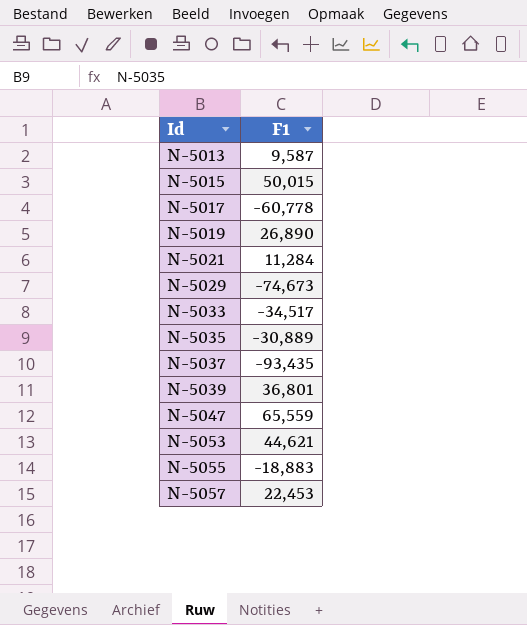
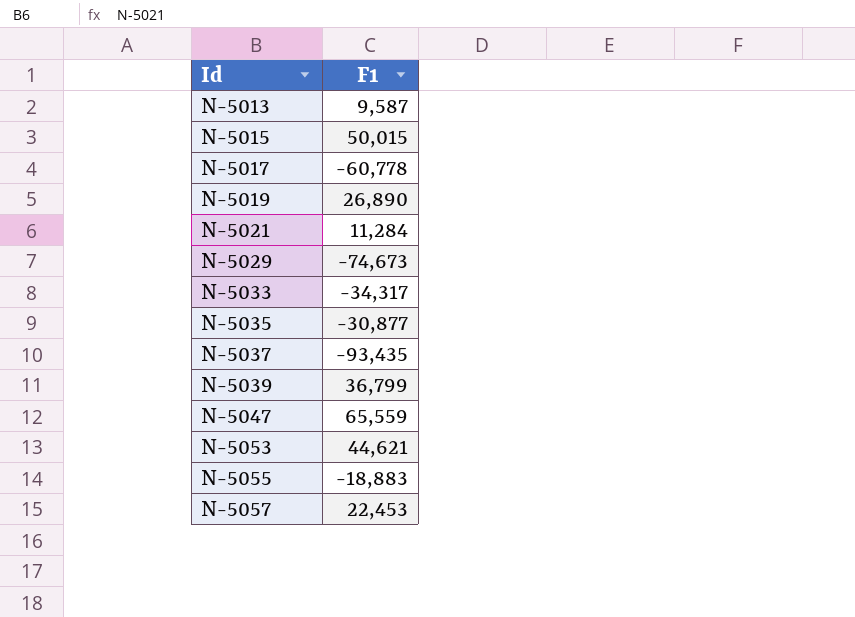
N-5033 | F1: -34,517 -> -34,317
N-5035 | F1: -30,889 -> -30,877
N-5039 | F1: 36,801 -> 36,799

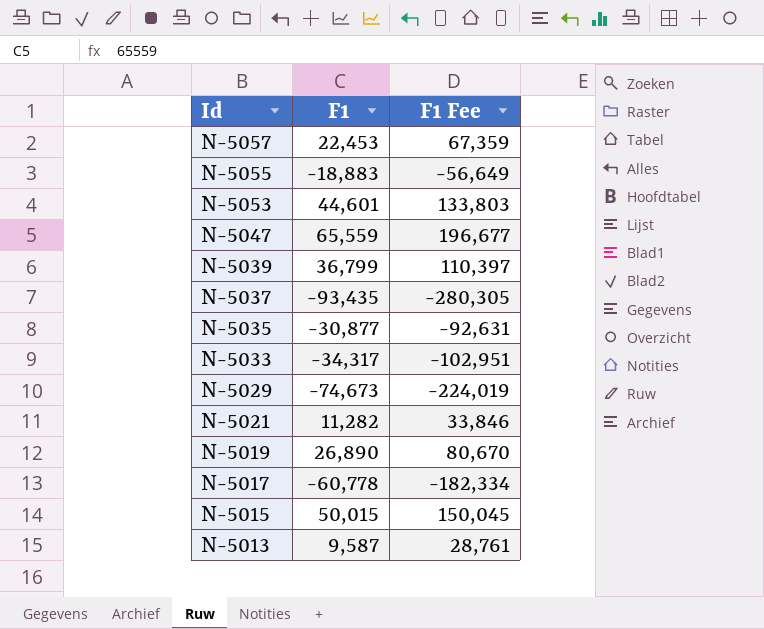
row order: Id ascending -> Id descending
column F1 Fee | formula: none -> [F1] * 3
N-5053 | F1: 44,621 -> 44,601
N-5021 | F1: 11,284 -> 11,282

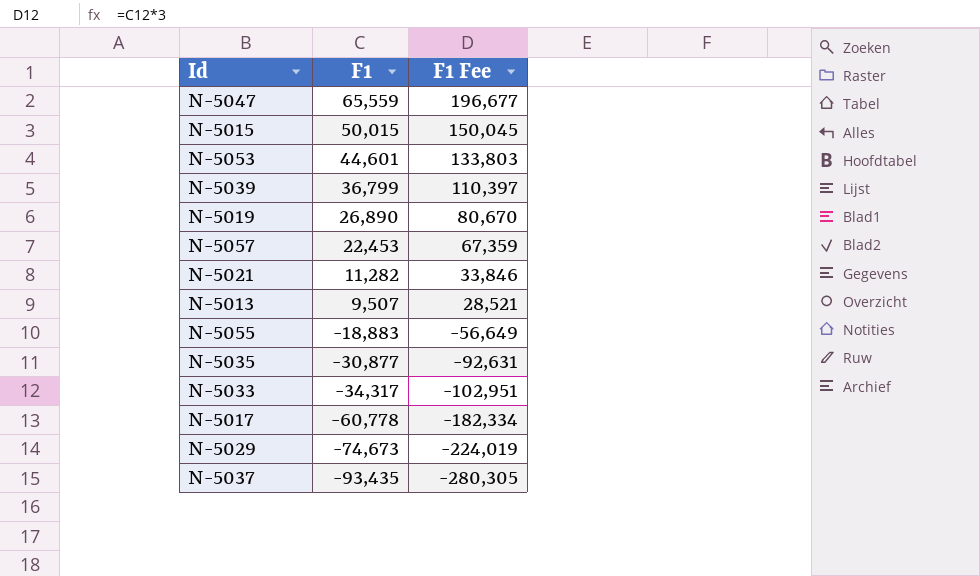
row order: Id descending -> F1 descending
N-5013 | F1: 9,587 -> 9,507
N-5013 | F1 Fee: 28,761 -> 28,521

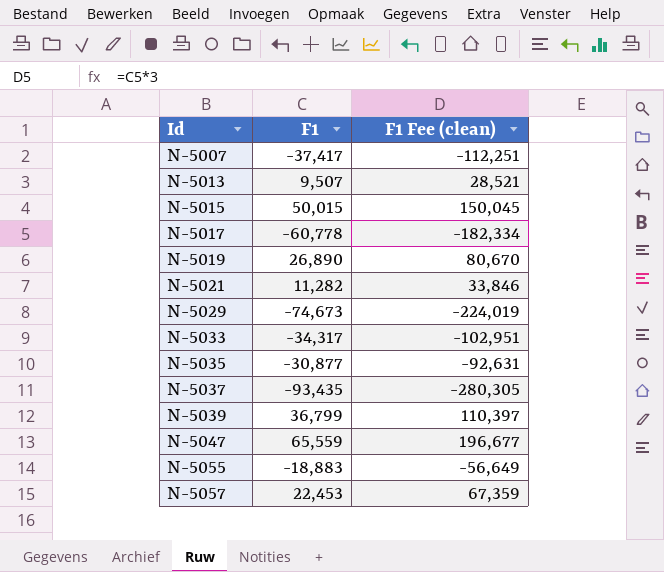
row order: F1 descending -> Id ascending
column name: F1 Fee -> F1 Fee (clean)
row N-5053: 44,601 | 133,803 -> none
row N-5007: none -> -37,417 | -112,251

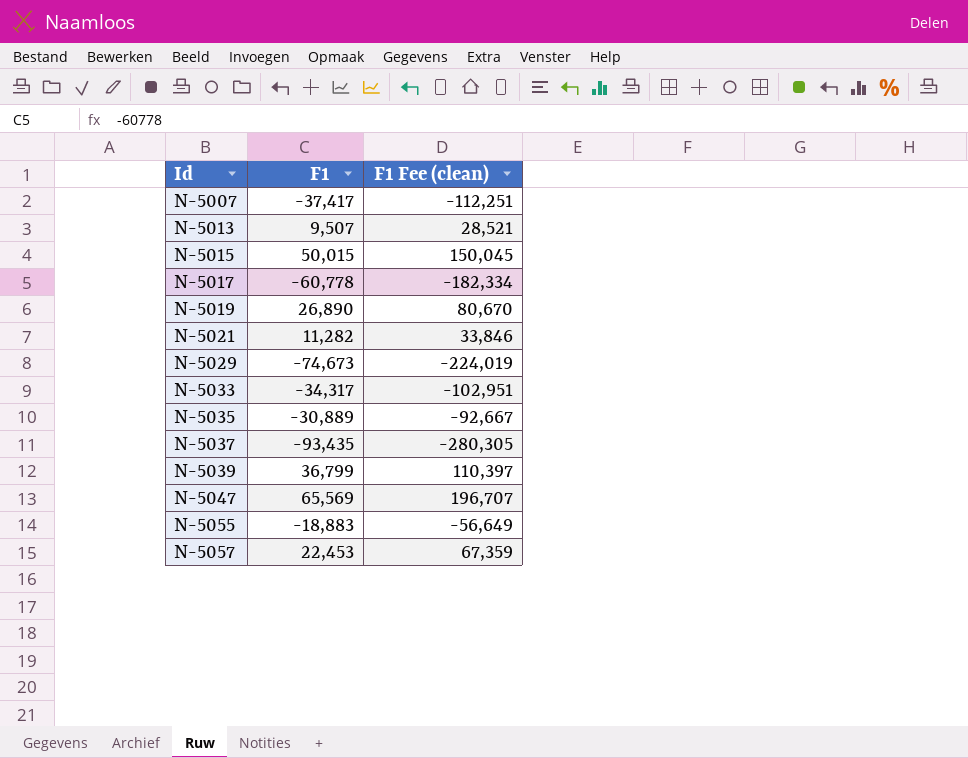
N-5035 | F1: -30,877 -> -30,889
N-5035 | F1 Fee (clean): -92,631 -> -92,667
N-5047 | F1: 65,559 -> 65,569
N-5047 | F1 Fee (clean): 196,677 -> 196,707

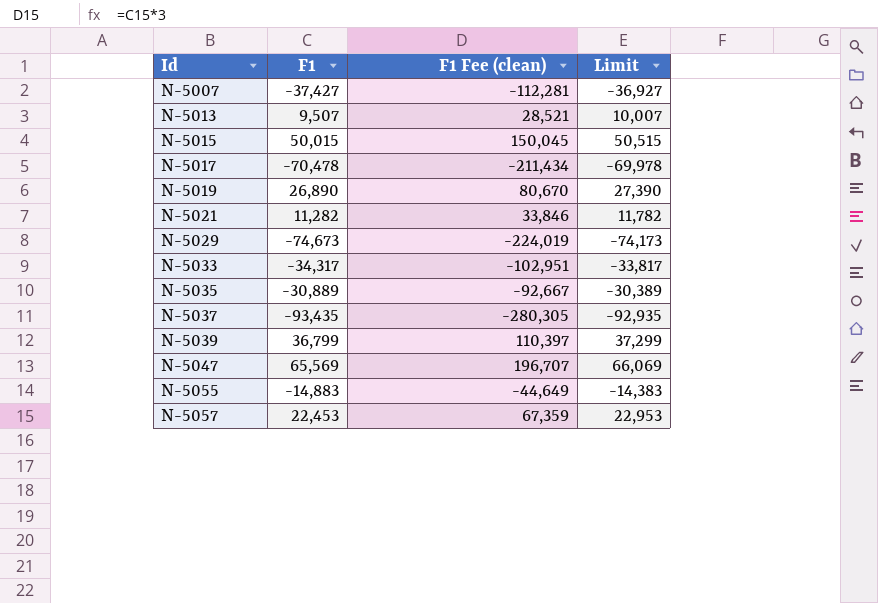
column Limit | formula: none -> [F1] + 500
N-5007 | F1: -37,417 -> -37,427
N-5007 | F1 Fee (clean): -112,251 -> -112,281
N-5017 | F1: -60,778 -> -70,478
N-5017 | F1 Fee (clean): -182,334 -> -211,434
N-5055 | F1: -18,883 -> -14,883
N-5055 | F1 Fee (clean): -56,649 -> -44,649

